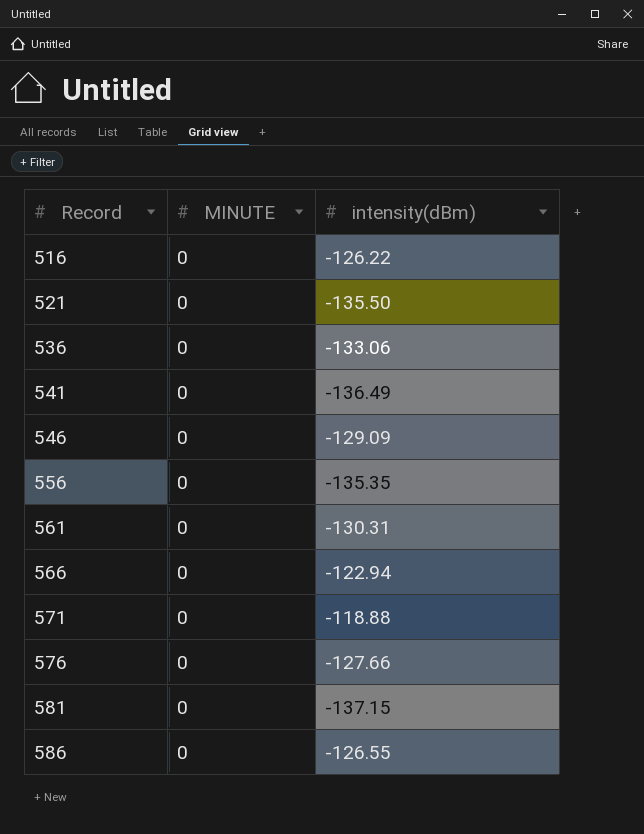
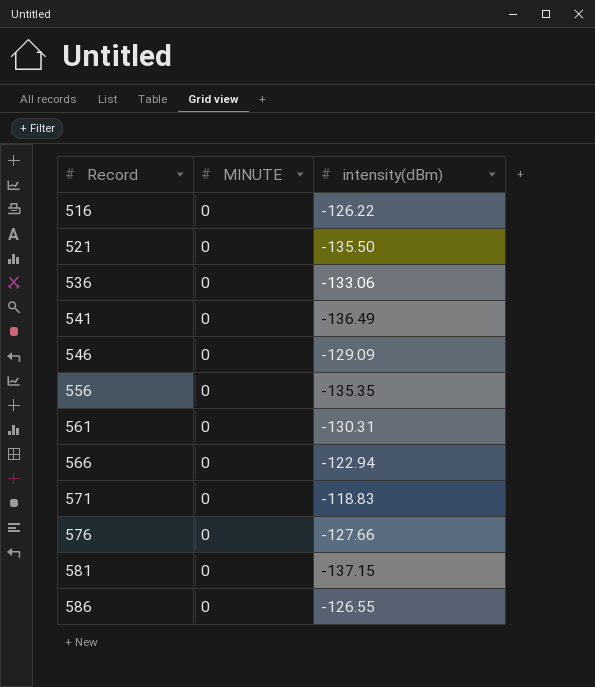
571 | intensity(dBm): -118.88 -> -118.83

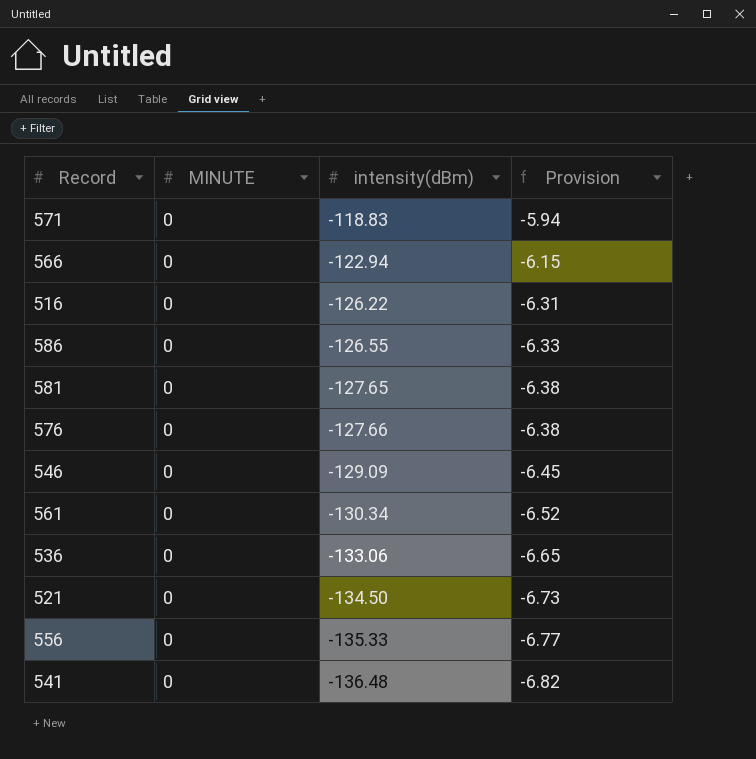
row order: Record ascending -> intensity(dBm) descending
column Provision | formula: none -> [intensity(dBm)] * 0.05
581 | intensity(dBm): -137.15 -> -127.65
561 | intensity(dBm): -130.31 -> -130.34
521 | intensity(dBm): -135.50 -> -134.50
556 | intensity(dBm): -135.35 -> -135.33
541 | intensity(dBm): -136.49 -> -136.48

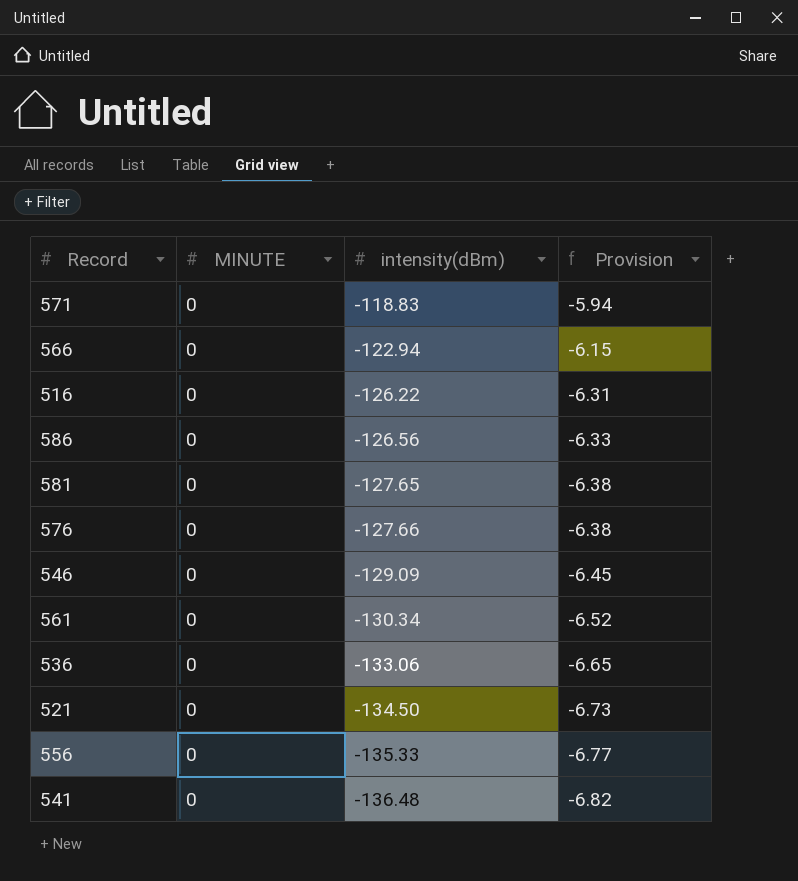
586 | intensity(dBm): -126.55 -> -126.56

